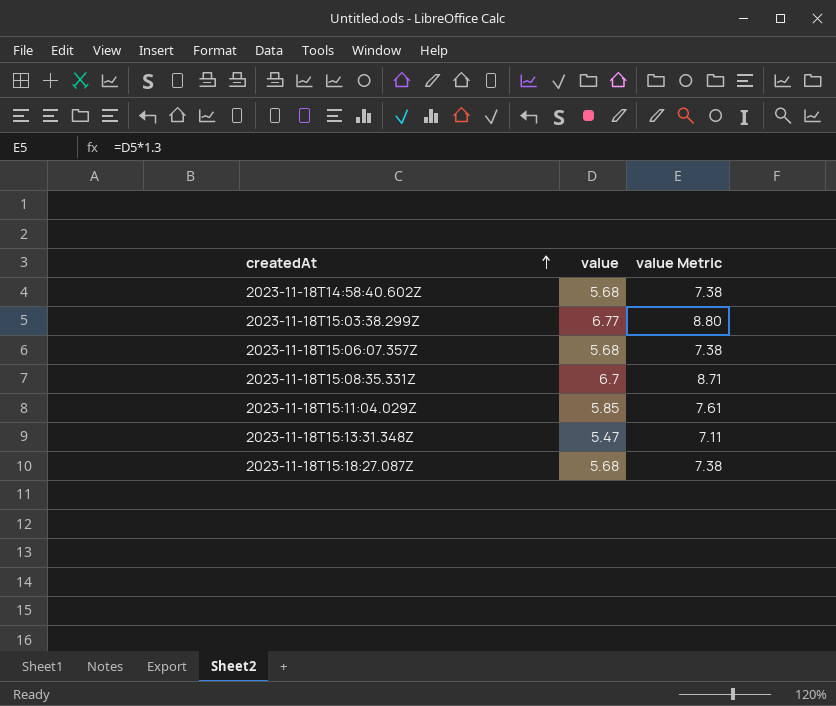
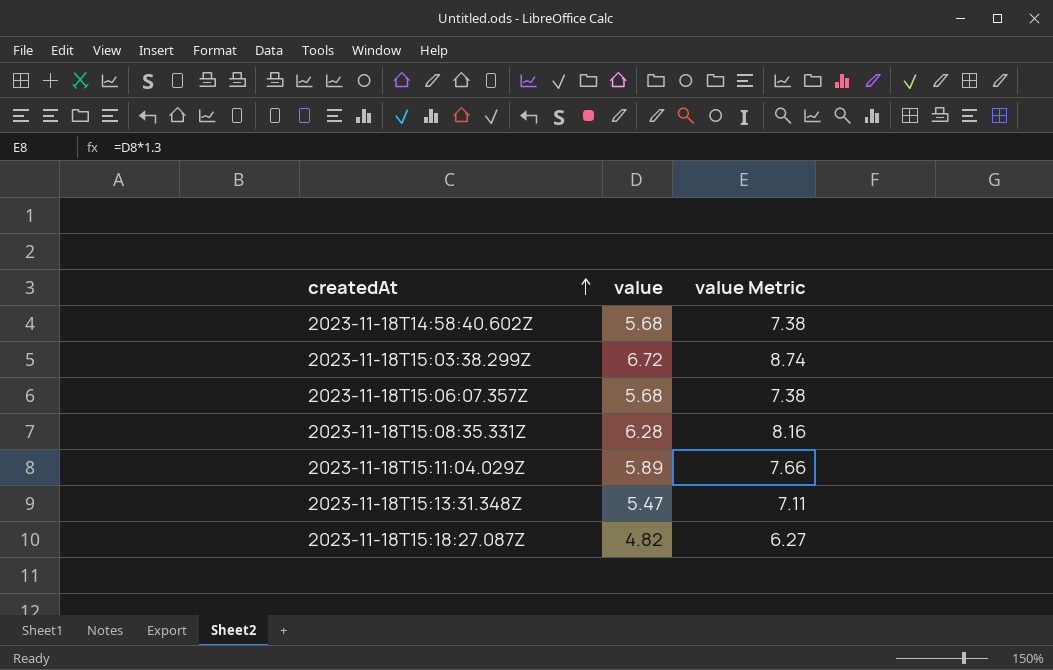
2023-11-18T15:03:38.299Z | value: 6.77 -> 6.72
2023-11-18T15:03:38.299Z | value Metric: 8.80 -> 8.74
2023-11-18T15:08:35.331Z | value: 6.7 -> 6.28
2023-11-18T15:08:35.331Z | value Metric: 8.71 -> 8.16
2023-11-18T15:11:04.029Z | value: 5.85 -> 5.89
2023-11-18T15:11:04.029Z | value Metric: 7.61 -> 7.66
2023-11-18T15:18:27.087Z | value: 5.68 -> 4.82
2023-11-18T15:18:27.087Z | value Metric: 7.38 -> 6.27

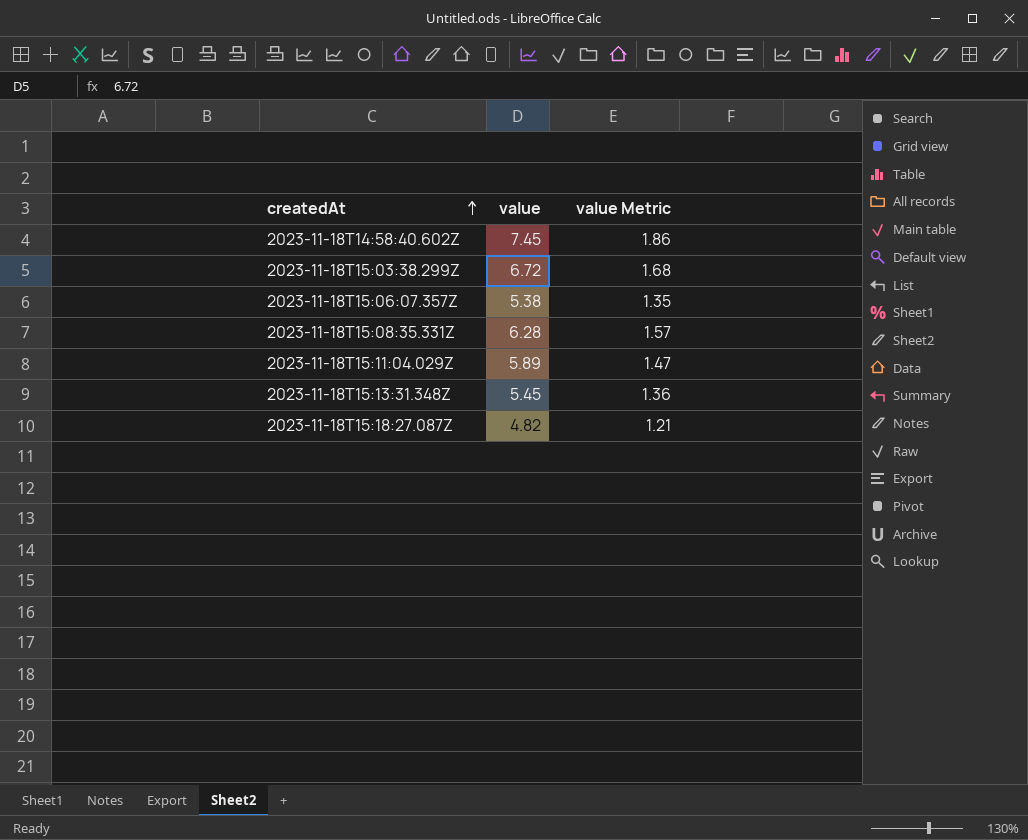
column value Metric | formula: [value] * 1.3 -> [value] * 0.25
2023-11-18T14:58:40.602Z | value: 5.68 -> 7.45
2023-11-18T15:06:07.357Z | value: 5.68 -> 5.38
2023-11-18T15:13:31.348Z | value: 5.47 -> 5.45

